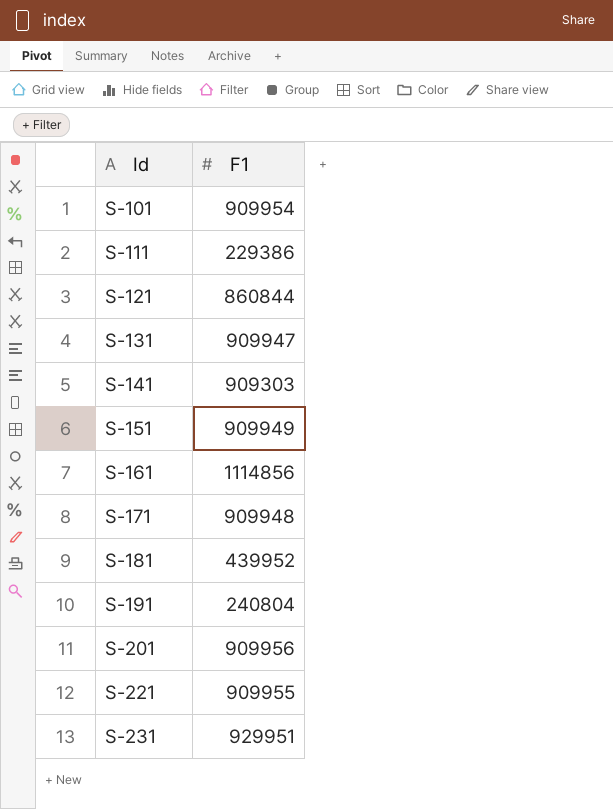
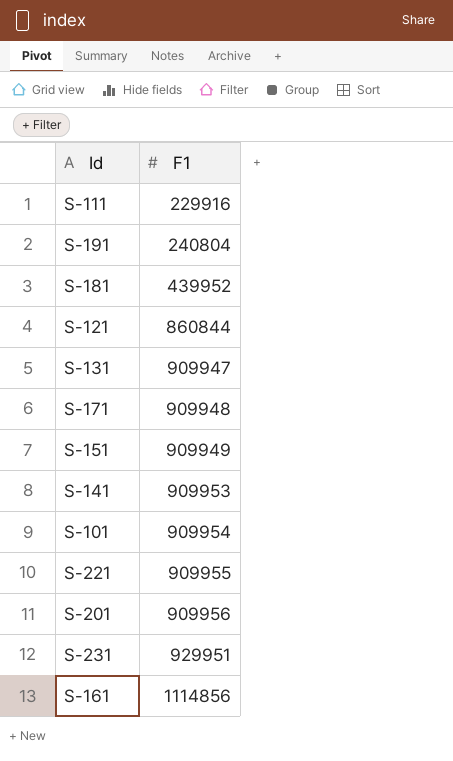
row order: Id ascending -> F1 ascending
S-111 | F1: 229386 -> 229916
S-141 | F1: 909303 -> 909953

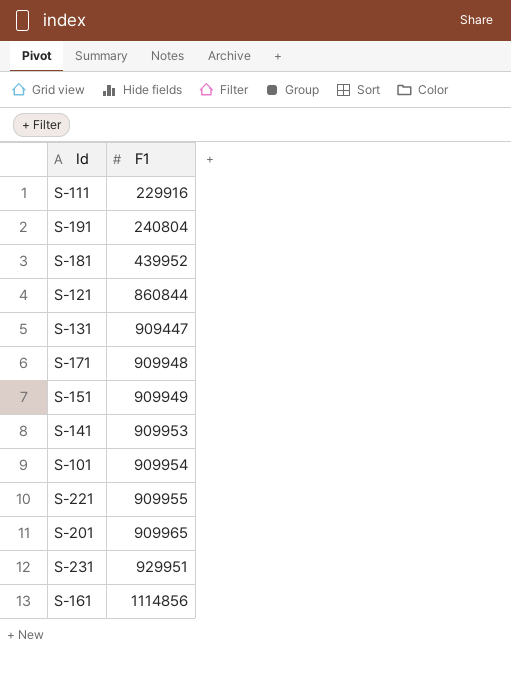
S-131 | F1: 909947 -> 909447
S-201 | F1: 909956 -> 909965

